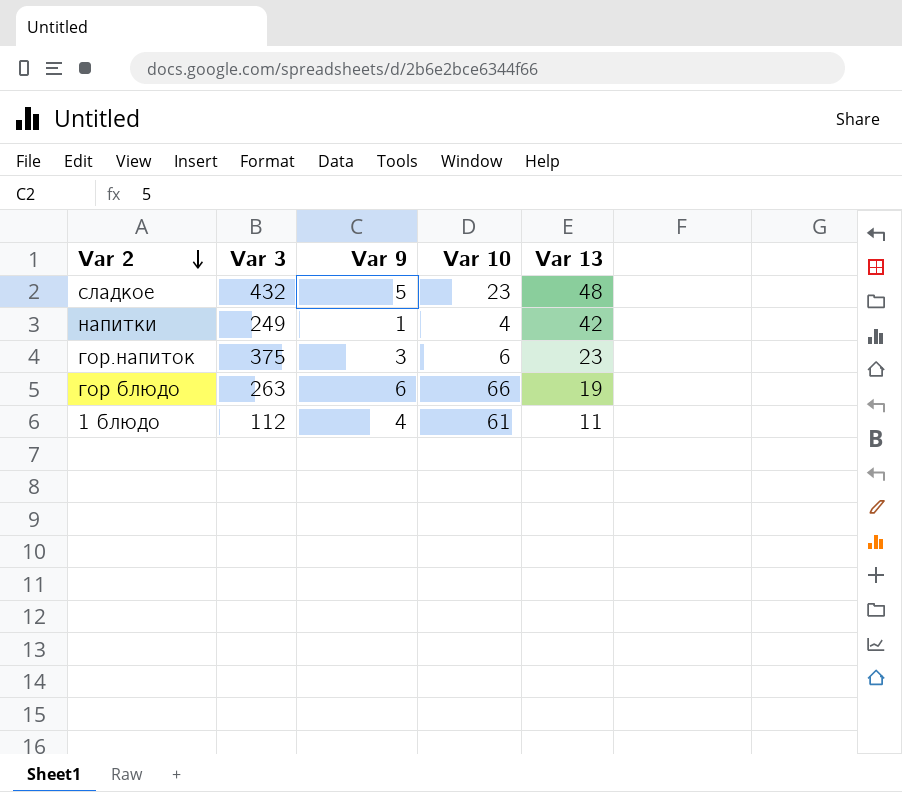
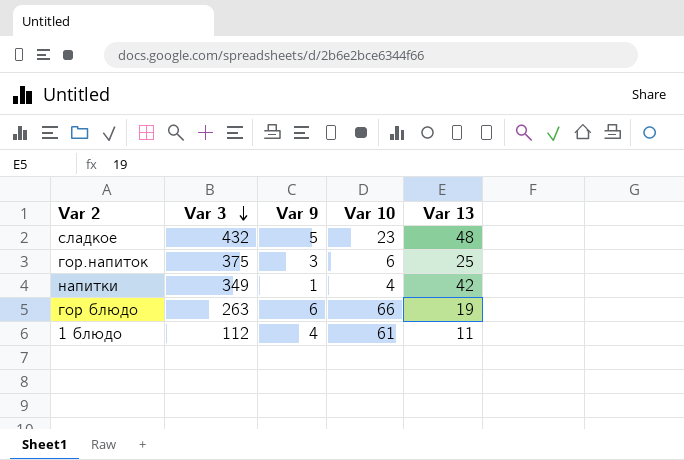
row order: Var 2 descending -> Var 3 descending
гор.напиток | Var 13: 23 -> 25
напитки | Var 3: 249 -> 349

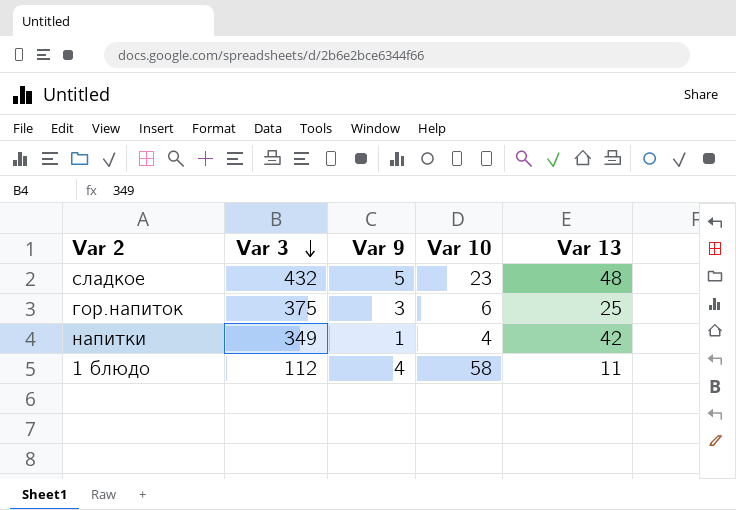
row гор блюдо: 263 | 6 | 66 | 19 -> none
1 блюдо | Var 10: 61 -> 58

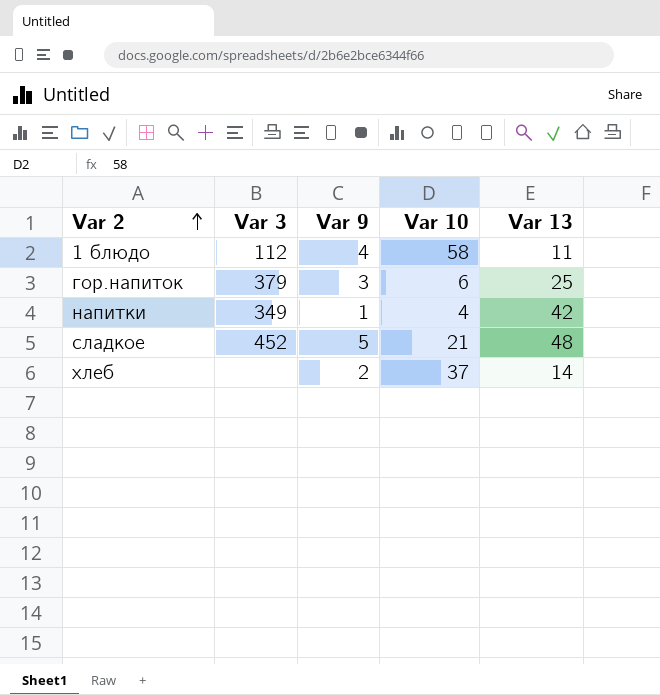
row order: Var 3 descending -> Var 2 ascending
гор.напиток | Var 3: 375 -> 379
сладкое | Var 3: 432 -> 452
сладкое | Var 10: 23 -> 21
row хлеб: none -> none | 2 | 37 | 14

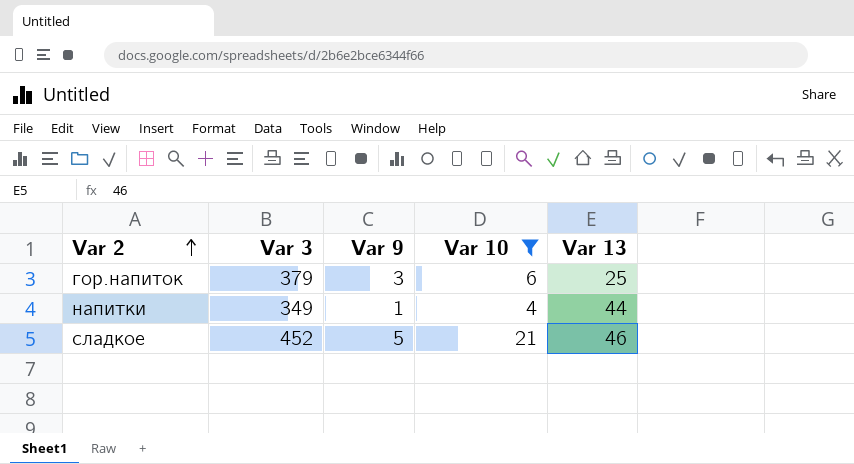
filter: none -> Var 10 <= 21
напитки | Var 13: 42 -> 44
сладкое | Var 13: 48 -> 46

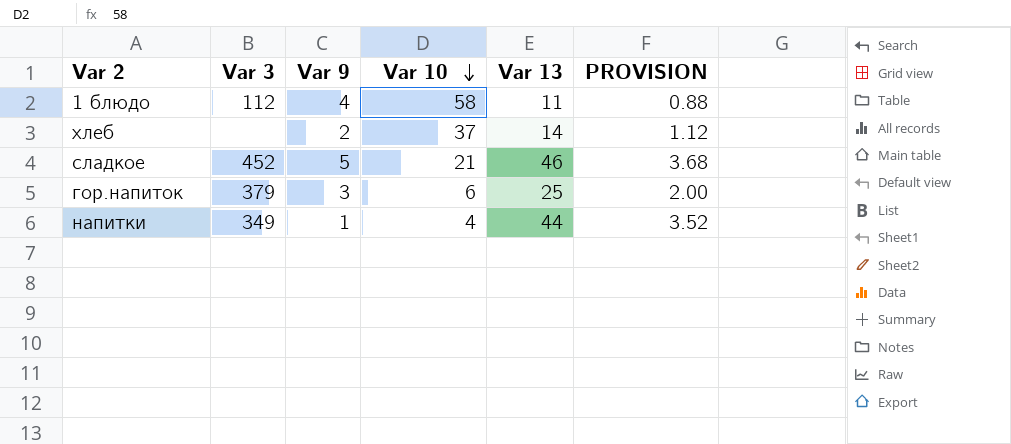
filter: Var 10 <= 21 -> none
row order: Var 2 ascending -> Var 10 descending
column PROVISION | formula: none -> [Var 13] * 0.08

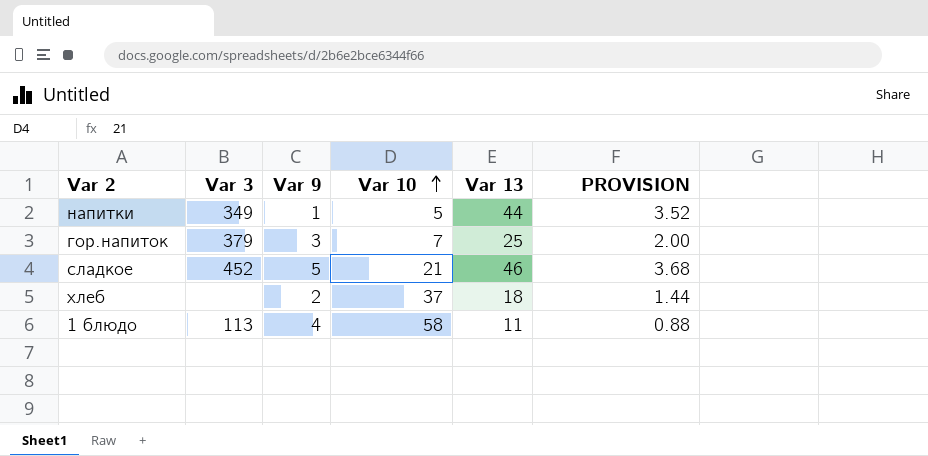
row order: Var 10 descending -> Var 10 ascending
напитки | Var 10: 4 -> 5
гор.напиток | Var 10: 6 -> 7
хлеб | Var 13: 14 -> 18
хлеб | PROVISION: 1.12 -> 1.44
1 блюдо | Var 3: 112 -> 113

